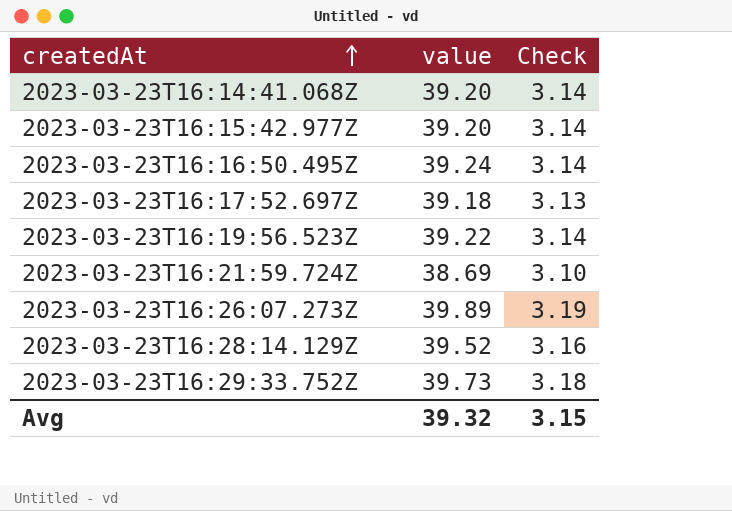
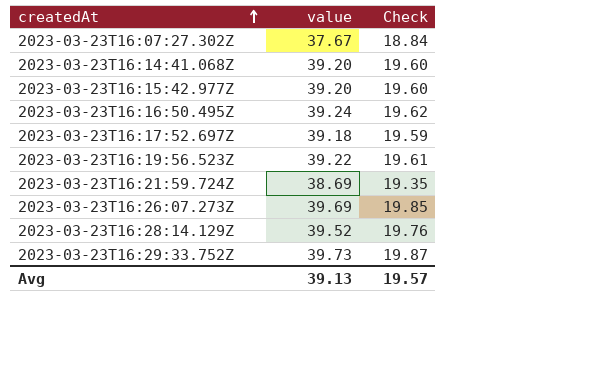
column Check | formula: [value] * 0.08 -> [value] * 0.5
row 2023-03-23T16:07:27.302Z: none -> 37.67 | 18.84
2023-03-23T16:26:07.273Z | value: 39.89 -> 39.69
Avg | value: 39.32 -> 39.13
Avg | Check: 3.15 -> 19.57

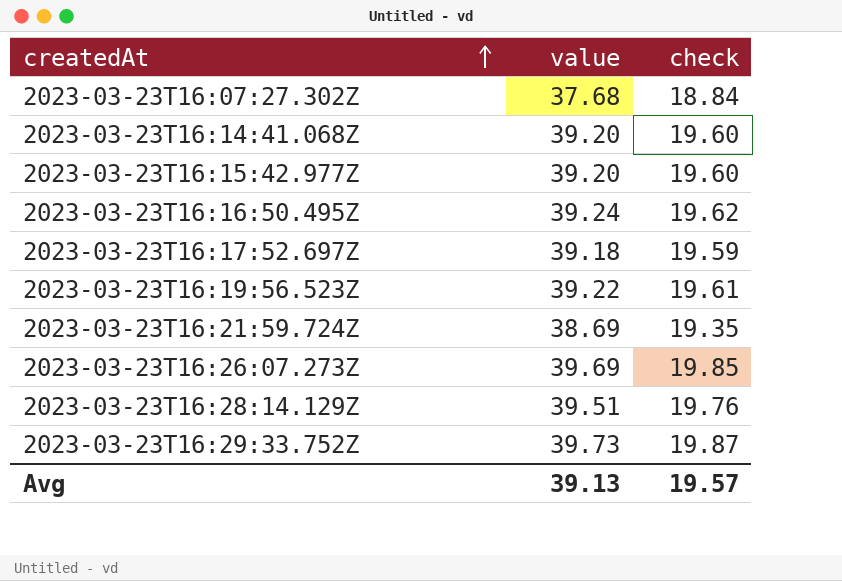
column name: Check -> check
2023-03-23T16:07:27.302Z | value: 37.67 -> 37.68
2023-03-23T16:28:14.129Z | value: 39.52 -> 39.51

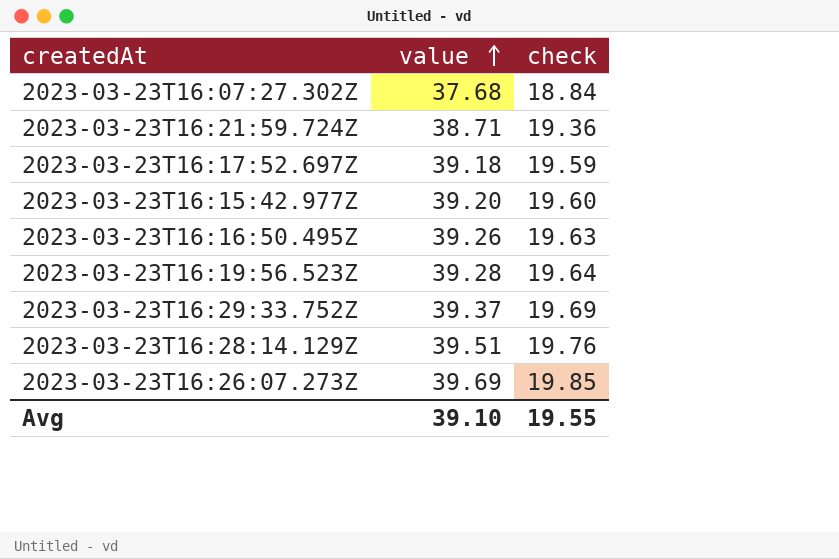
row order: createdAt ascending -> value ascending
row 2023-03-23T16:14:41.068Z: 39.20 | 19.60 -> none
2023-03-23T16:21:59.724Z | value: 38.69 -> 38.71
2023-03-23T16:21:59.724Z | check: 19.35 -> 19.36
2023-03-23T16:16:50.495Z | value: 39.24 -> 39.26
2023-03-23T16:16:50.495Z | check: 19.62 -> 19.63
2023-03-23T16:19:56.523Z | value: 39.22 -> 39.28
2023-03-23T16:19:56.523Z | check: 19.61 -> 19.64
2023-03-23T16:29:33.752Z | value: 39.73 -> 39.37
2023-03-23T16:29:33.752Z | check: 19.87 -> 19.69
Avg | value: 39.13 -> 39.10
Avg | check: 19.57 -> 19.55

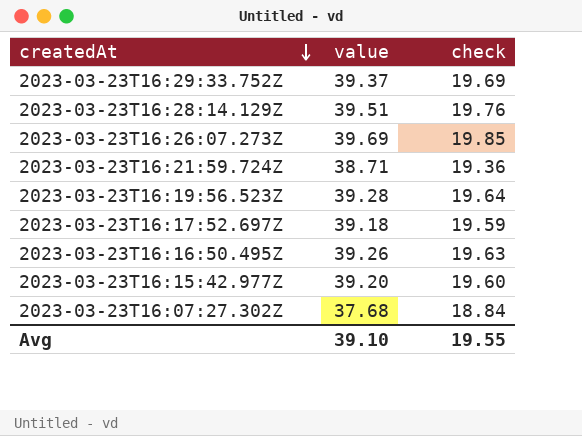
row order: value ascending -> createdAt descending

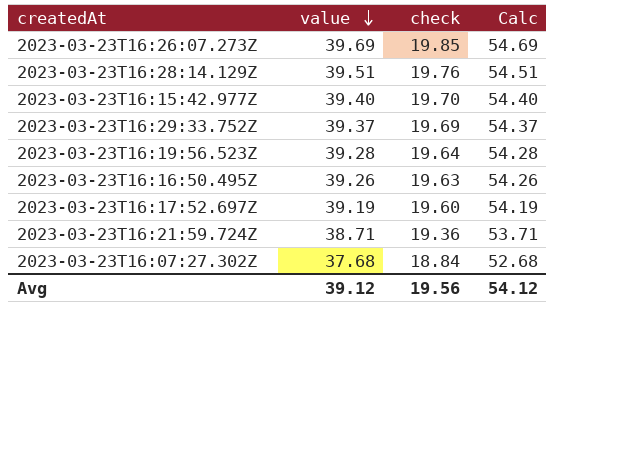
row order: createdAt descending -> value descending
column Calc | formula: none -> [value] + 15
2023-03-23T16:15:42.977Z | value: 39.20 -> 39.40
2023-03-23T16:15:42.977Z | check: 19.60 -> 19.70
2023-03-23T16:17:52.697Z | value: 39.18 -> 39.19
2023-03-23T16:17:52.697Z | check: 19.59 -> 19.60
Avg | value: 39.10 -> 39.12
Avg | check: 19.55 -> 19.56

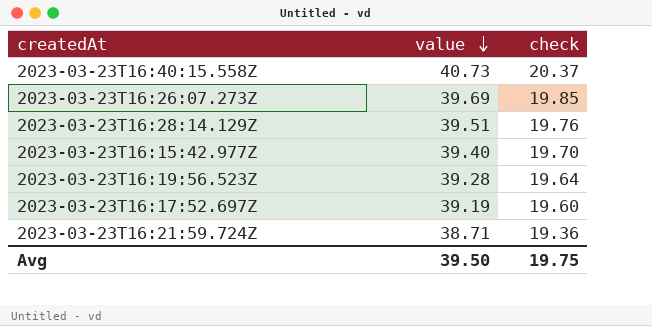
column Calc | formula: [value] + 15 -> none
row 2023-03-23T16:29:33.752Z: 39.37 | 19.69 | 54.37 -> none
row 2023-03-23T16:16:50.495Z: 39.26 | 19.63 | 54.26 -> none
row 2023-03-23T16:07:27.302Z: 37.68 | 18.84 | 52.68 -> none
row 2023-03-23T16:40:15.558Z: none -> 40.73 | 20.37
Avg | value: 39.12 -> 39.50
Avg | check: 19.56 -> 19.75

